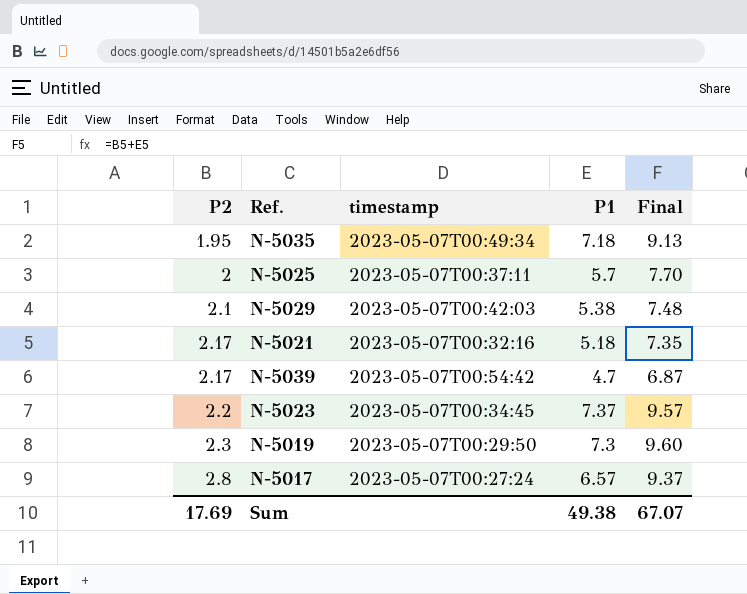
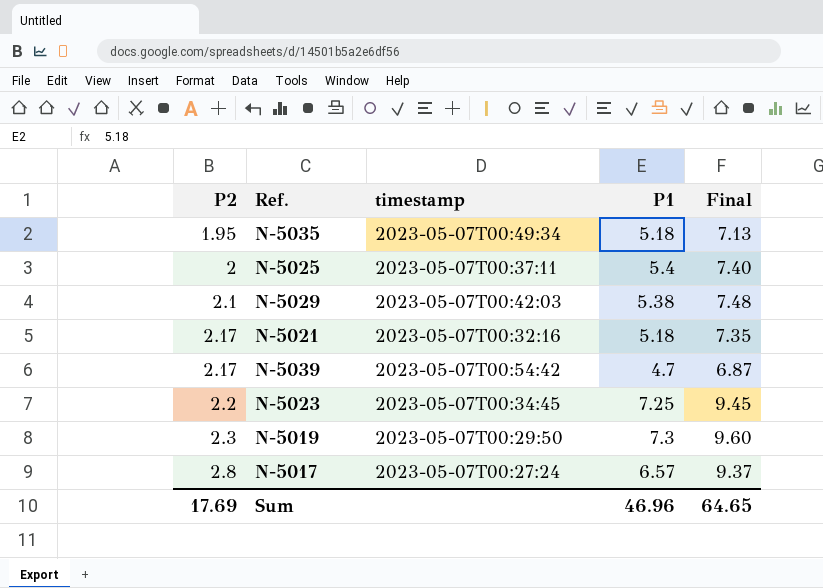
N-5035 | P1: 7.18 -> 5.18
N-5035 | Final: 9.13 -> 7.13
N-5025 | P1: 5.7 -> 5.4
N-5025 | Final: 7.70 -> 7.40
N-5023 | P1: 7.37 -> 7.25
N-5023 | Final: 9.57 -> 9.45
Sum | P1: 49.38 -> 46.96
Sum | Final: 67.07 -> 64.65

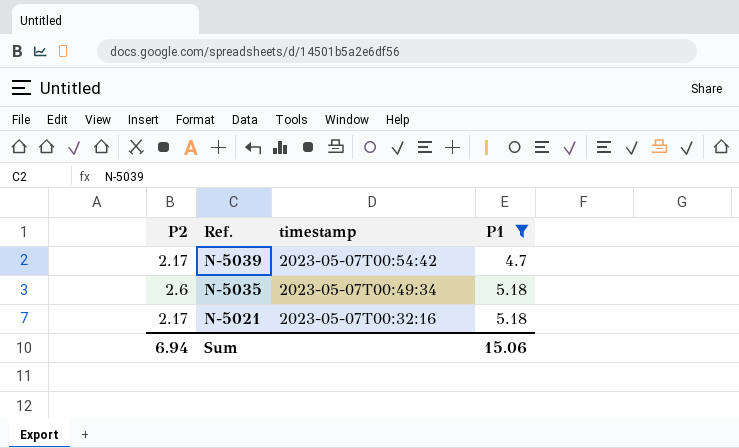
filter: none -> P1 <= 5.18
row order: P2 ascending -> Ref. descending
column Final | formula: [P2] + [P1] -> none
N-5035 | P2: 1.95 -> 2.6
Sum | P2: 17.69 -> 6.94
Sum | P1: 46.96 -> 15.06

